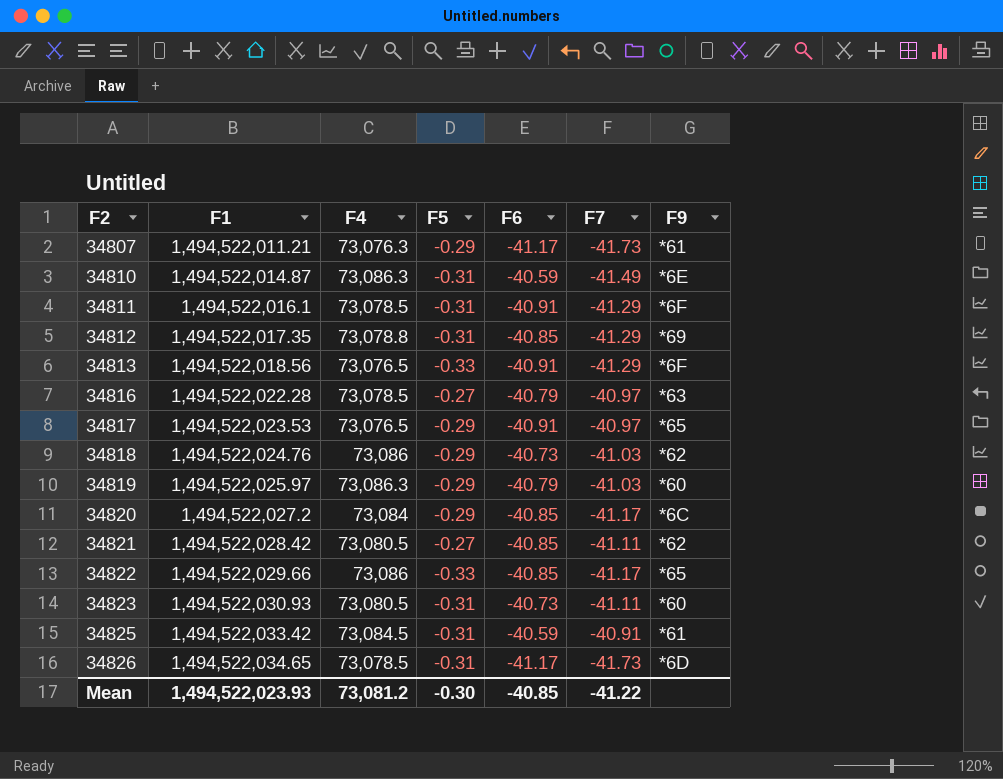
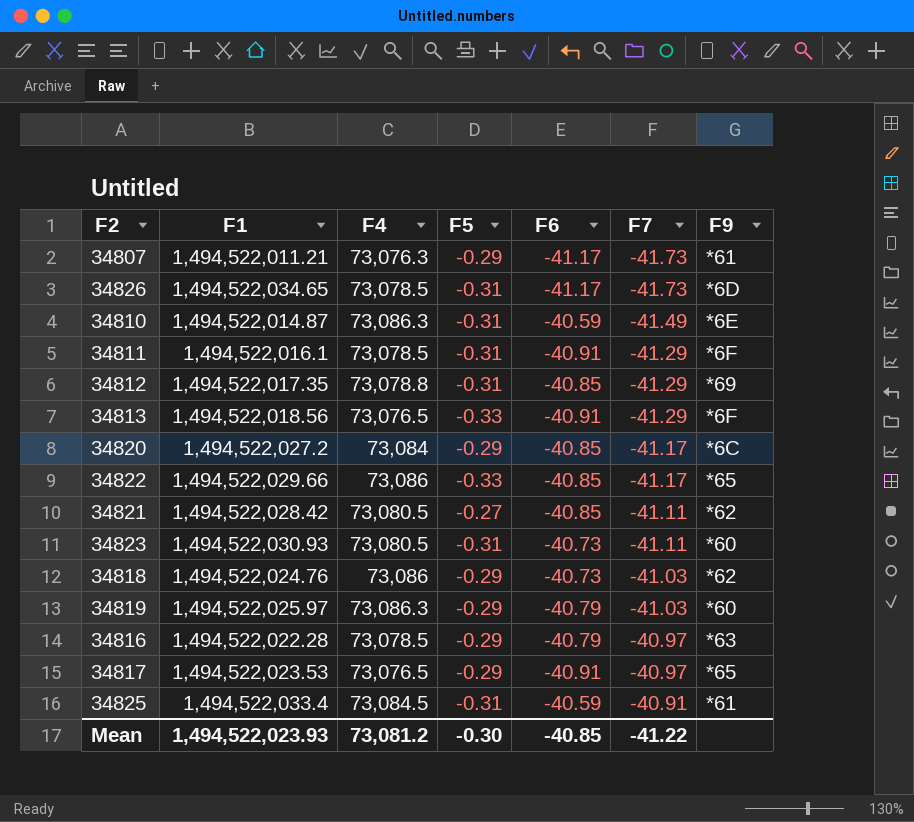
row order: F2 ascending -> F7 ascending
34816 | F5: -0.27 -> -0.29
34825 | F1: 1,494,522,033.42 -> 1,494,522,033.4

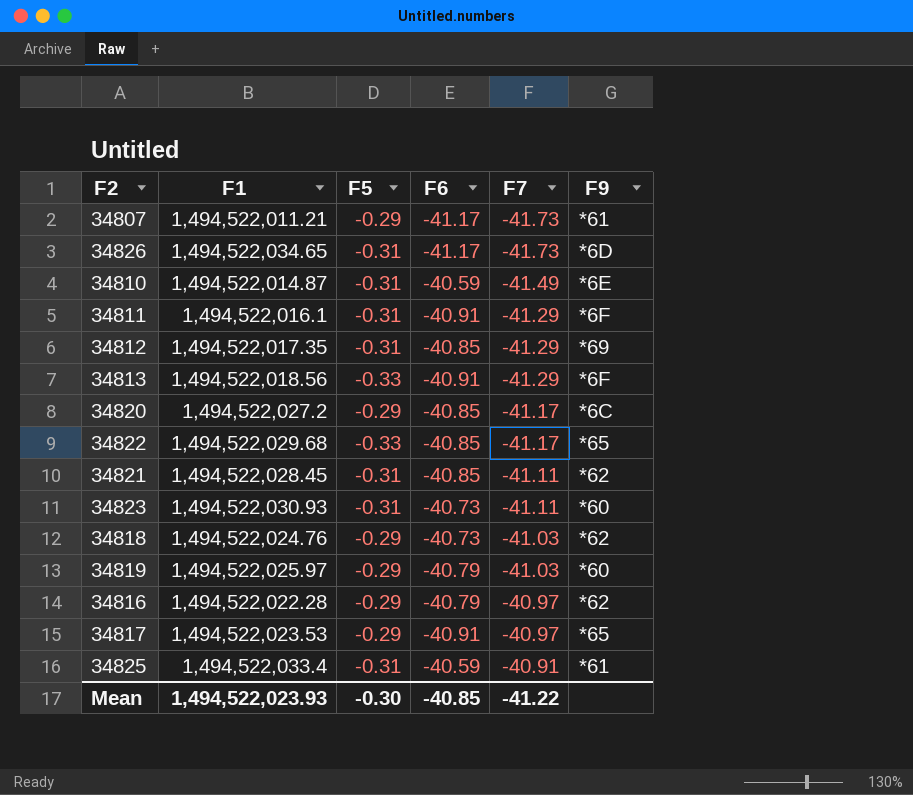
column F4 | position: 3 -> none
34822 | F1: 1,494,522,029.66 -> 1,494,522,029.68
34821 | F1: 1,494,522,028.42 -> 1,494,522,028.45
34821 | F5: -0.27 -> -0.31
34816 | F9: *63 -> *62

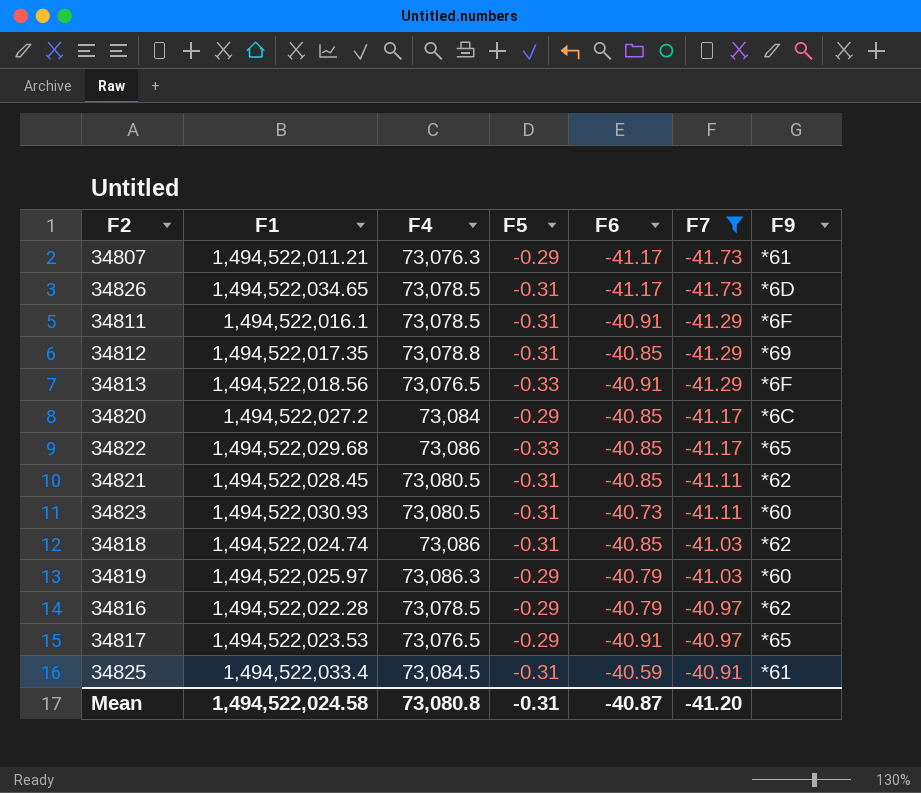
filter: none -> F7 != -41.49
column F4 | position: none -> 3
34818 | F1: 1,494,522,024.76 -> 1,494,522,024.74
34818 | F5: -0.29 -> -0.31
34818 | F6: -40.73 -> -40.85
Mean | F1: 1,494,522,023.93 -> 1,494,522,024.58
Mean | F5: -0.30 -> -0.31
Mean | F6: -40.85 -> -40.87
Mean | F7: -41.22 -> -41.20

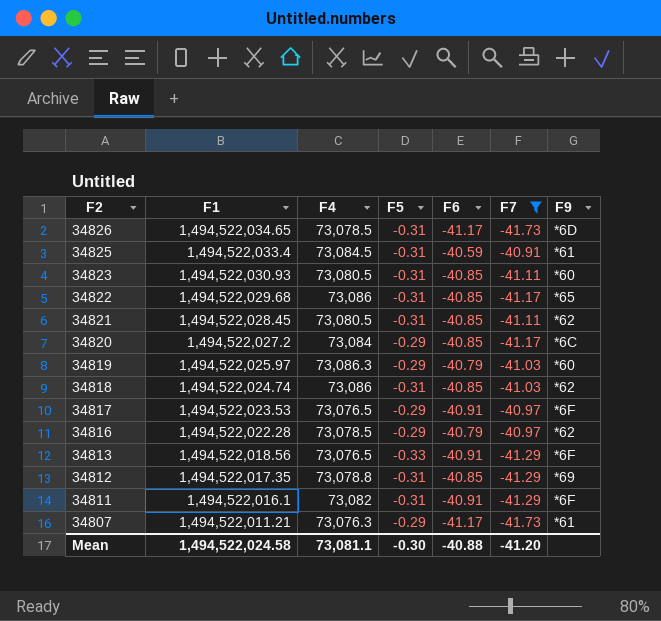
row order: F7 ascending -> F2 descending
34823 | F6: -40.73 -> -40.85
34822 | F5: -0.33 -> -0.31
34817 | F9: *65 -> *6F
34811 | F4: 73,078.5 -> 73,082
Mean | F4: 73,080.8 -> 73,081.1
Mean | F5: -0.31 -> -0.30
Mean | F6: -40.87 -> -40.88

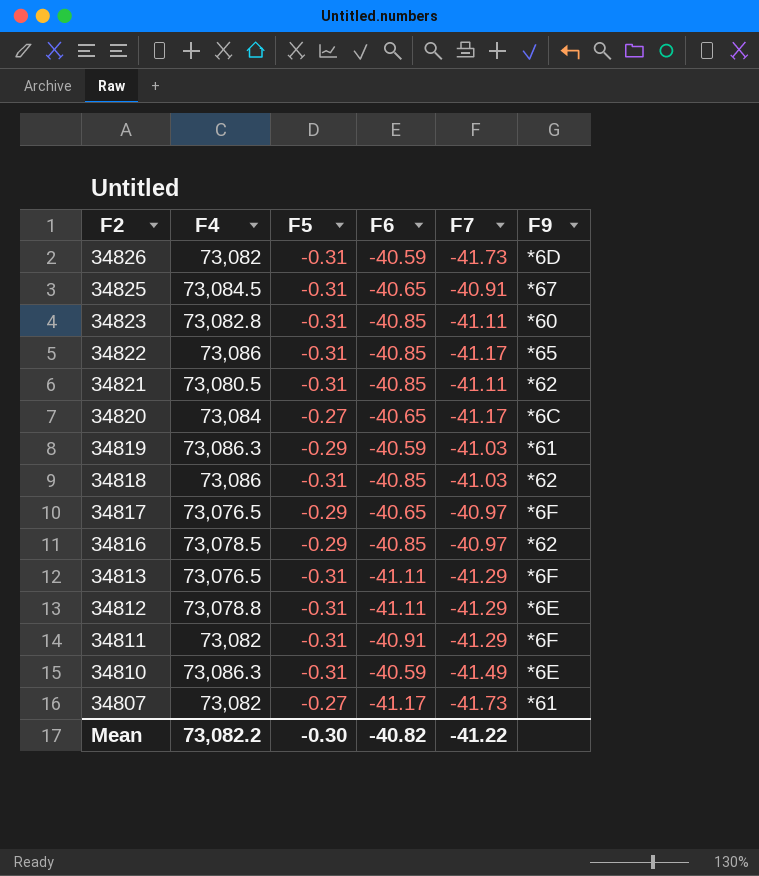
filter: F7 != -41.49 -> none
column F1 | position: 2 -> none
34826 | F4: 73,078.5 -> 73,082
34826 | F6: -41.17 -> -40.59
34825 | F6: -40.59 -> -40.65
34825 | F9: *61 -> *67
34823 | F4: 73,080.5 -> 73,082.8
34820 | F5: -0.29 -> -0.27
34820 | F6: -40.85 -> -40.65
34819 | F6: -40.79 -> -40.59
34819 | F9: *60 -> *61
34817 | F6: -40.91 -> -40.65
34816 | F6: -40.79 -> -40.85
34813 | F5: -0.33 -> -0.31
34813 | F6: -40.91 -> -41.11
34812 | F6: -40.85 -> -41.11
34812 | F9: *69 -> *6E
34807 | F4: 73,076.3 -> 73,082
34807 | F5: -0.29 -> -0.27
Mean | F4: 73,081.1 -> 73,082.2
Mean | F6: -40.88 -> -40.82
Mean | F7: -41.20 -> -41.22

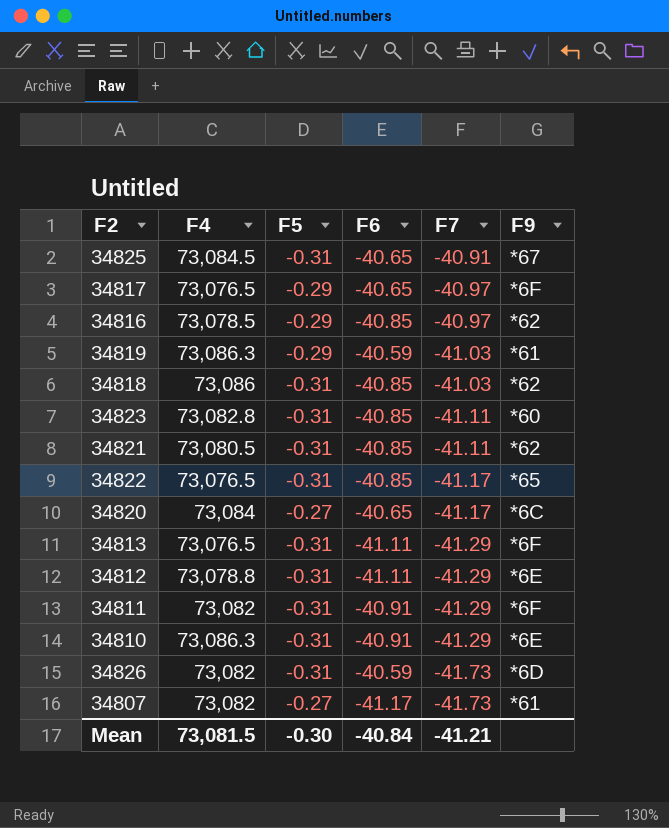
row order: F2 descending -> F7 descending
34822 | F4: 73,086 -> 73,076.5
34810 | F6: -40.59 -> -40.91
34810 | F7: -41.49 -> -41.29
Mean | F4: 73,082.2 -> 73,081.5
Mean | F6: -40.82 -> -40.84
Mean | F7: -41.22 -> -41.21

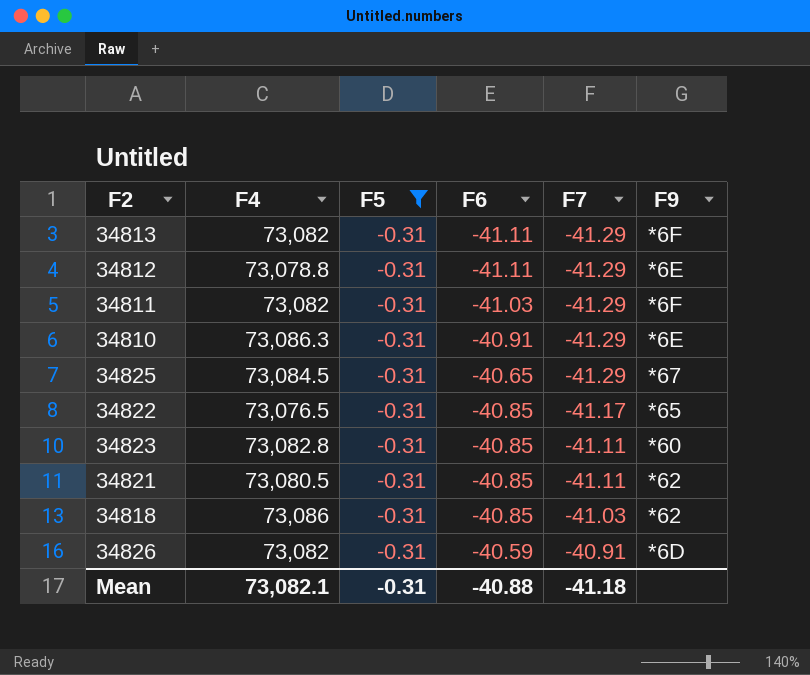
filter: none -> F5 = -0.31
row order: F7 descending -> F7 ascending
34813 | F4: 73,076.5 -> 73,082
34811 | F6: -40.91 -> -41.03
34825 | F7: -40.91 -> -41.29
34826 | F7: -41.73 -> -40.91
Mean | F4: 73,081.5 -> 73,082.1
Mean | F5: -0.30 -> -0.31
Mean | F6: -40.84 -> -40.88
Mean | F7: -41.21 -> -41.18

